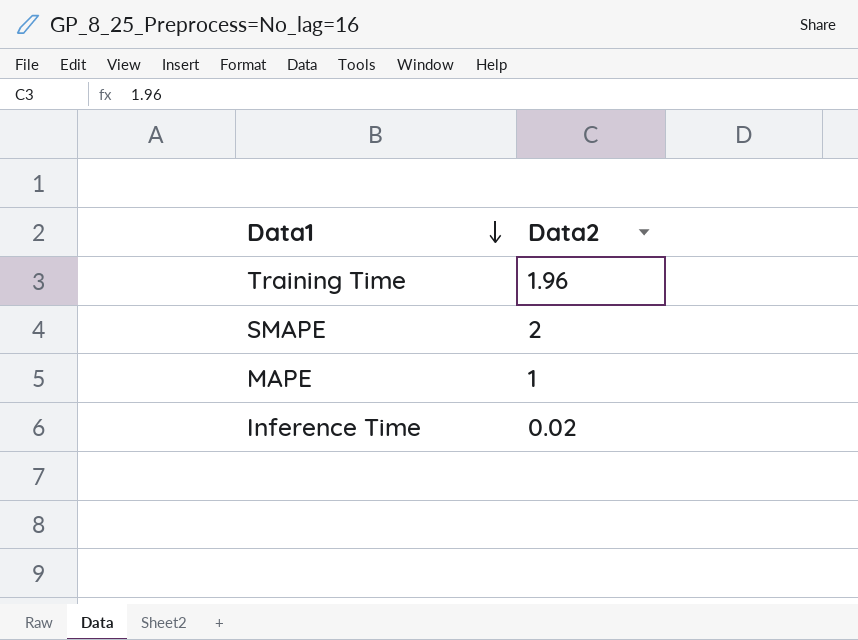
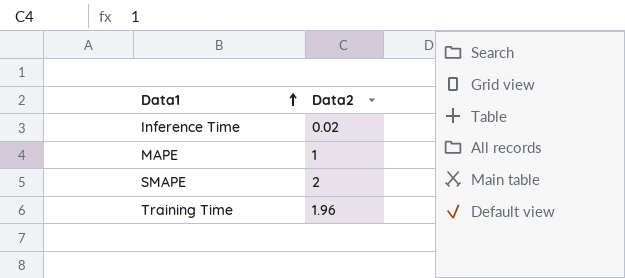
row order: Data1 descending -> Data1 ascending

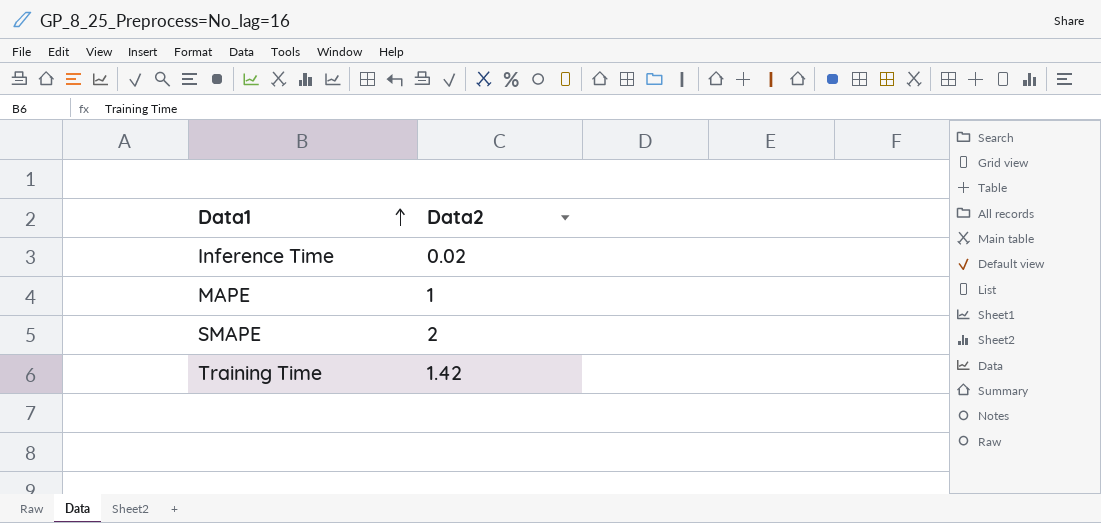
Training Time | Data2: 1.96 -> 1.42

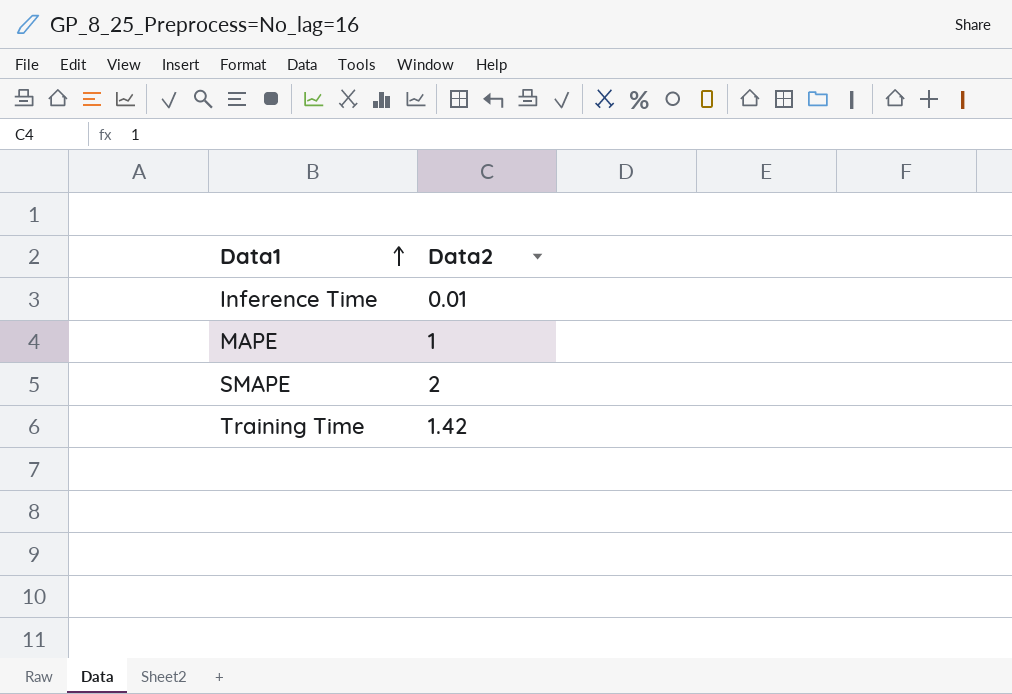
Inference Time | Data2: 0.02 -> 0.01

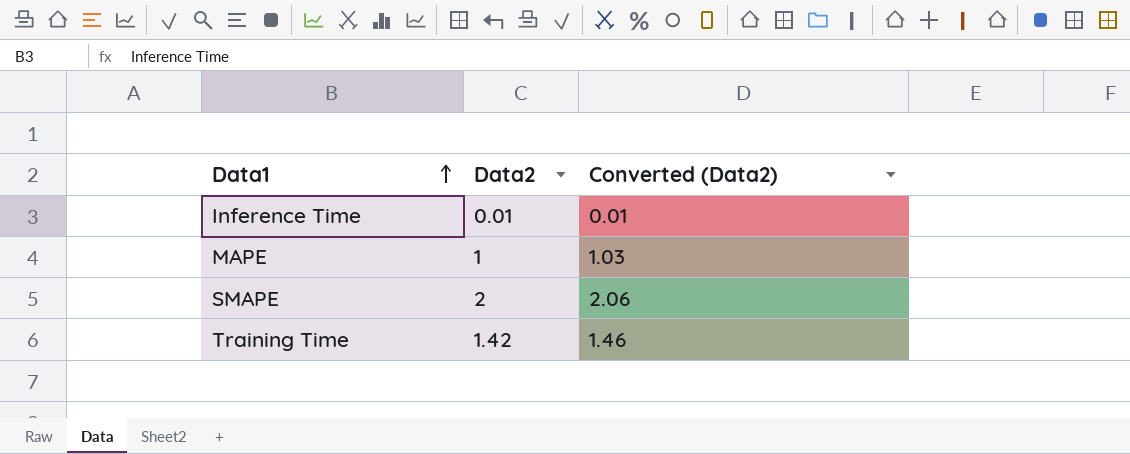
column Converted (Data2) | formula: none -> [Data2] * 1.03

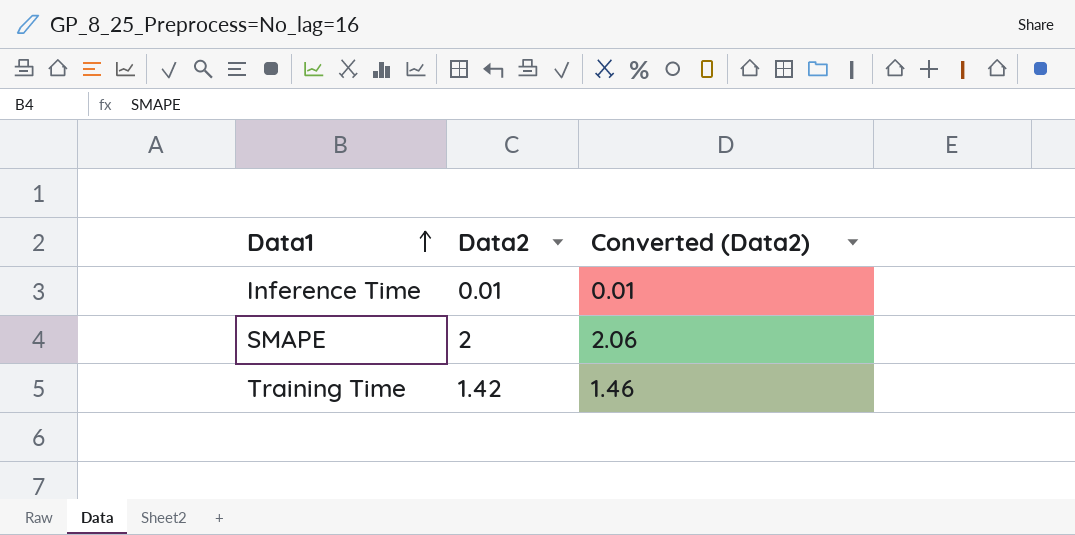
row MAPE: 1 | 1.03 -> none

